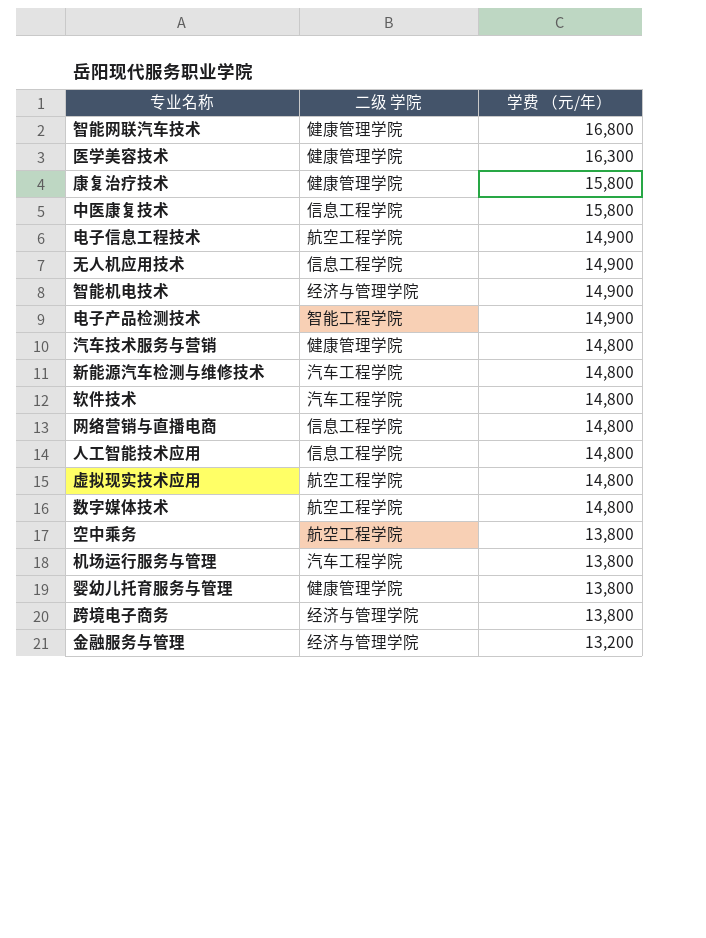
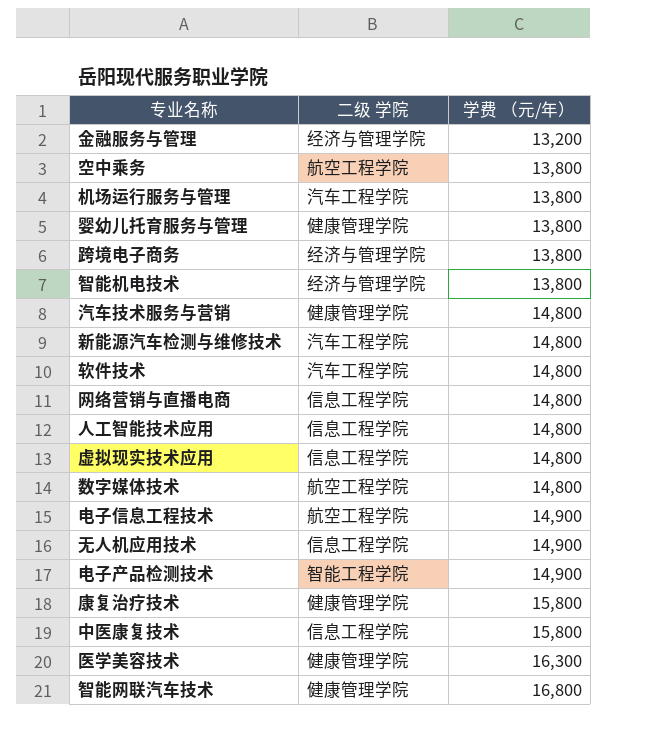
row order: 学费 （元/年） descending -> 学费 （元/年） ascending
智能机电技术 | 学费 （元/年）: 14,900 -> 13,800
虚拟现实技术应用 | 二级 学院: 航空工程学院 -> 信息工程学院

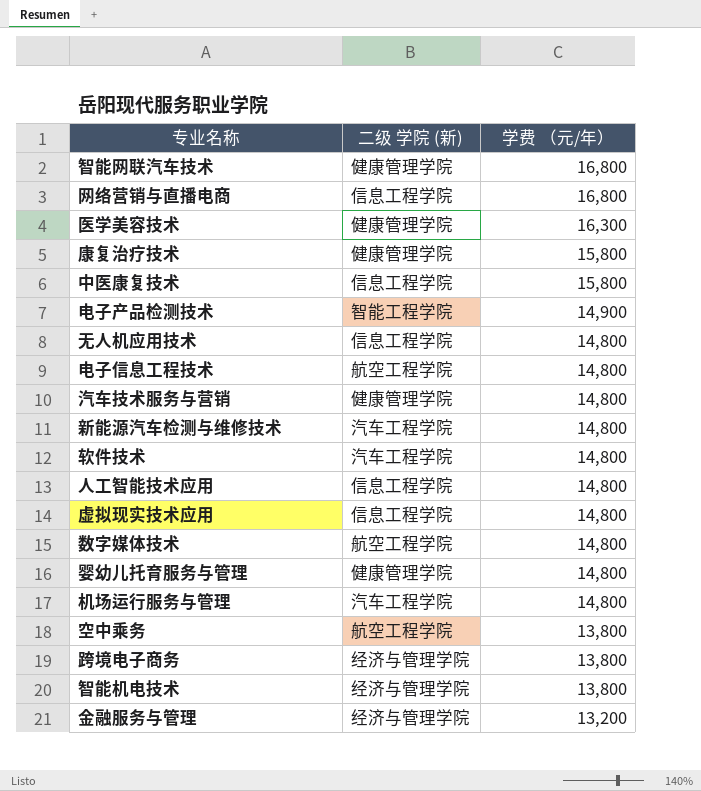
row order: 学费 （元/年） ascending -> 学费 （元/年） descending
column name: 二级 学院 -> 二级 学院 (新)
网络营销与直播电商 | 学费 （元/年）: 14,800 -> 16,800
无人机应用技术 | 学费 （元/年）: 14,900 -> 14,800
电子信息工程技术 | 学费 （元/年）: 14,900 -> 14,800
婴幼儿托育服务与管理 | 学费 （元/年）: 13,800 -> 14,800
机场运行服务与管理 | 学费 （元/年）: 13,800 -> 14,800

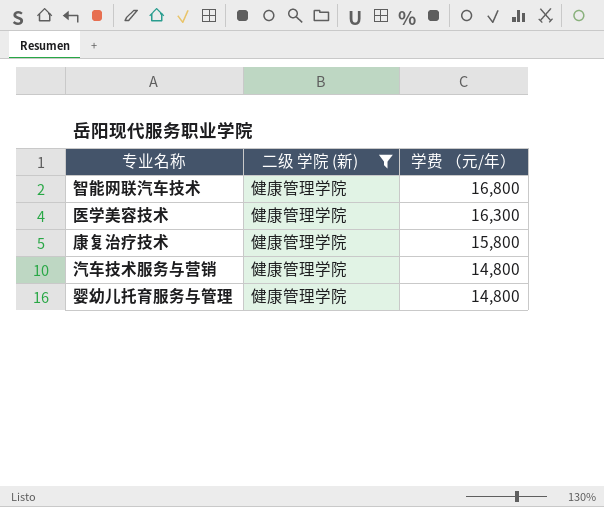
filter: none -> 二级 学院 (新) = 健康管理学院

